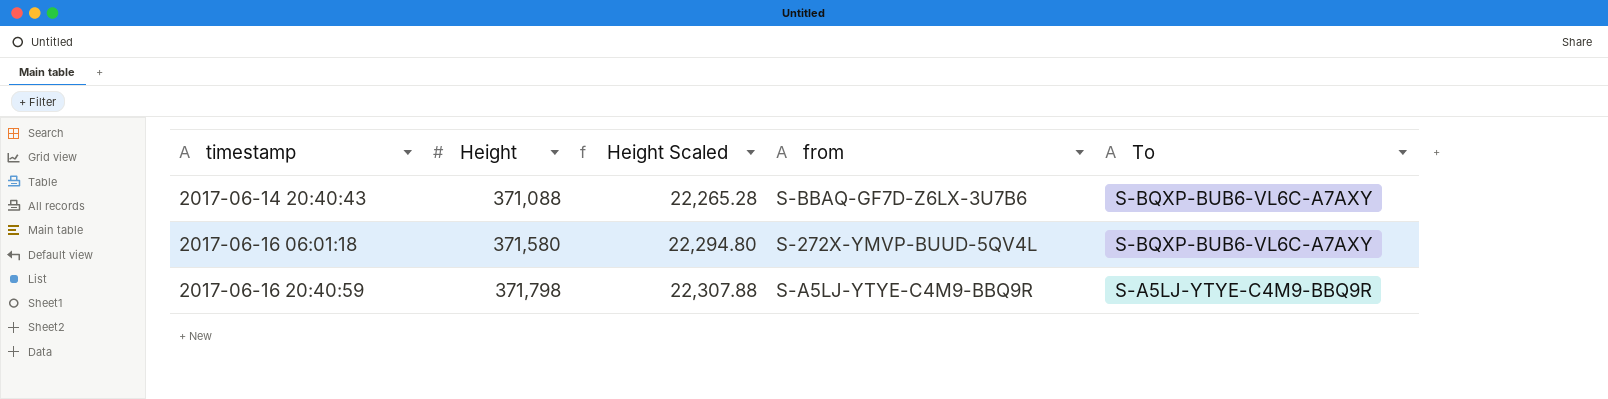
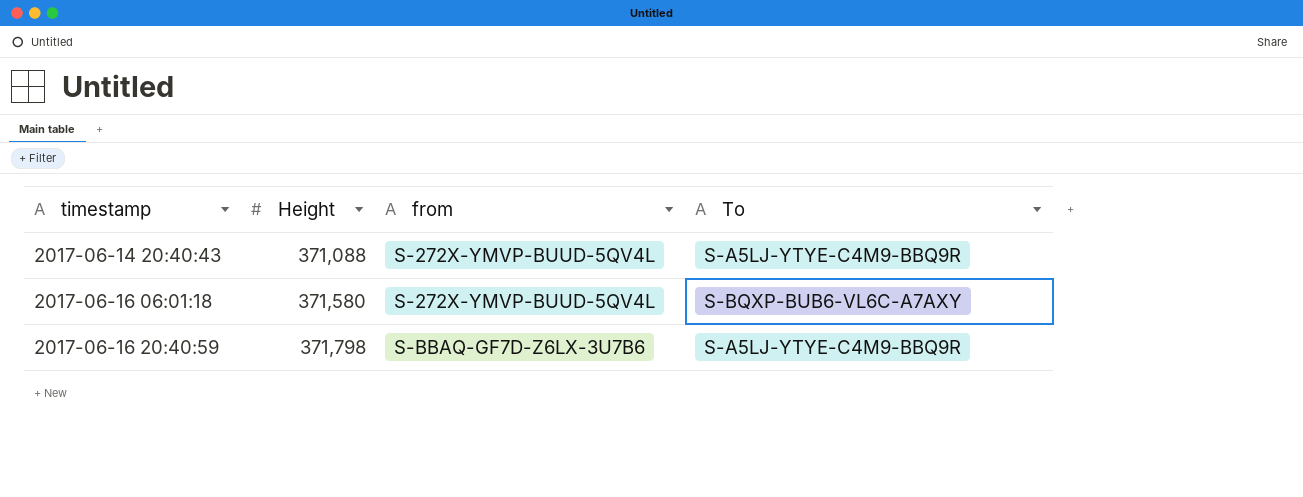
column Height Scaled | formula: [Height] * 0.06 -> none
2017-06-14 20:40:43 | from: S-BBAQ-GF7D-Z6LX-3U7B6 -> S-272X-YMVP-BUUD-5QV4L
2017-06-14 20:40:43 | To: S-BQXP-BUB6-VL6C-A7AXY -> S-A5LJ-YTYE-C4M9-BBQ9R
2017-06-16 20:40:59 | from: S-A5LJ-YTYE-C4M9-BBQ9R -> S-BBAQ-GF7D-Z6LX-3U7B6

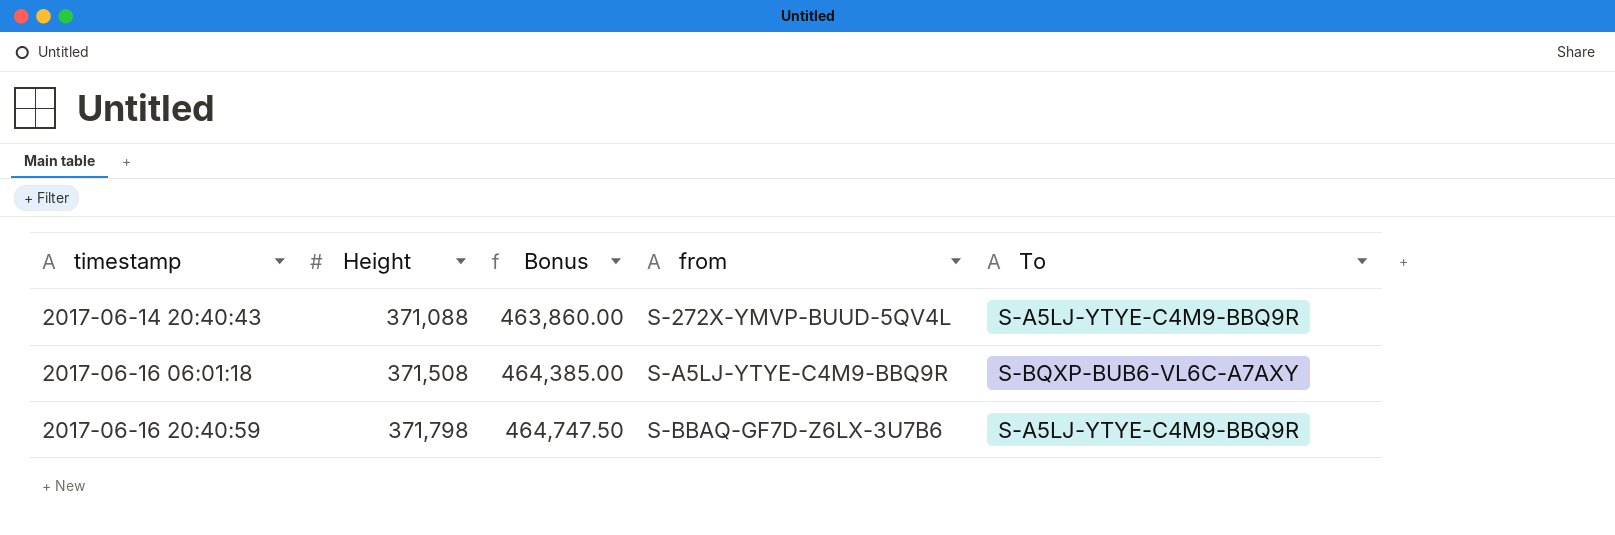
column Bonus | formula: none -> [Height] * 1.25
2017-06-16 06:01:18 | Height: 371,580 -> 371,508
2017-06-16 06:01:18 | from: S-272X-YMVP-BUUD-5QV4L -> S-A5LJ-YTYE-C4M9-BBQ9R

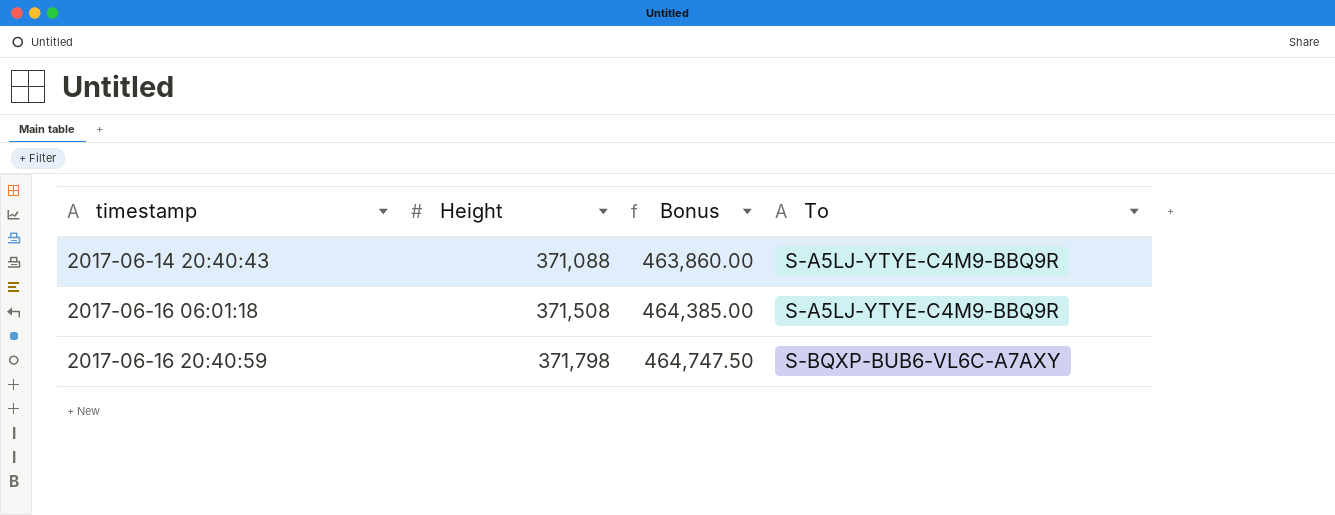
column from | position: 4 -> none
2017-06-16 06:01:18 | To: S-BQXP-BUB6-VL6C-A7AXY -> S-A5LJ-YTYE-C4M9-BBQ9R
2017-06-16 20:40:59 | To: S-A5LJ-YTYE-C4M9-BBQ9R -> S-BQXP-BUB6-VL6C-A7AXY

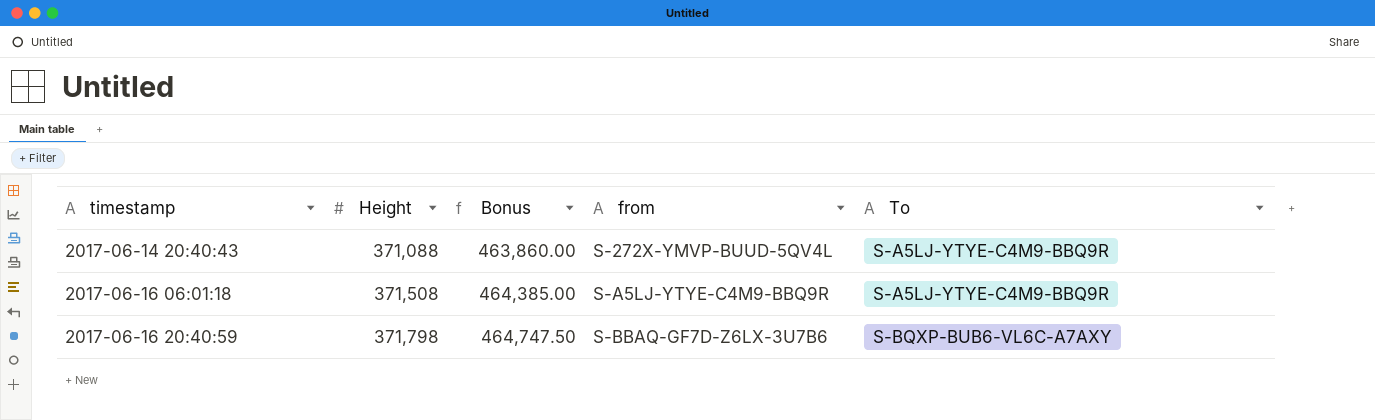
column from | position: none -> 4

